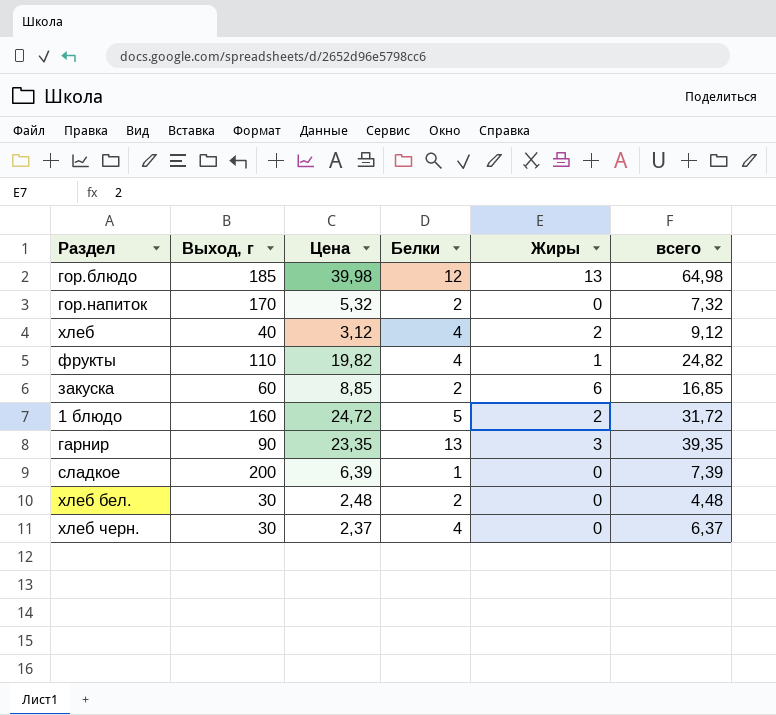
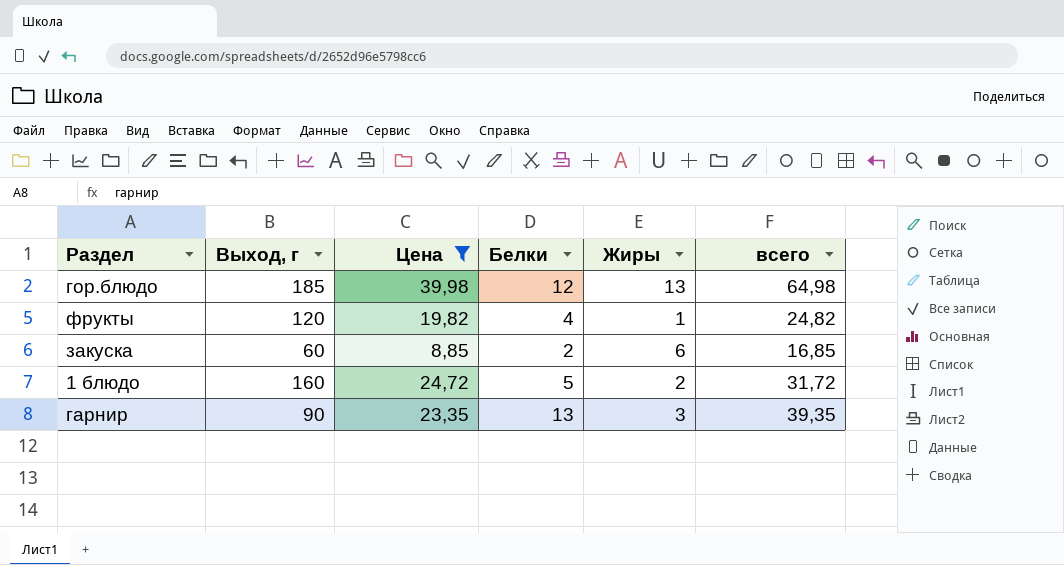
filter: none -> Цена >= 8,85
фрукты | Выход, г: 110 -> 120

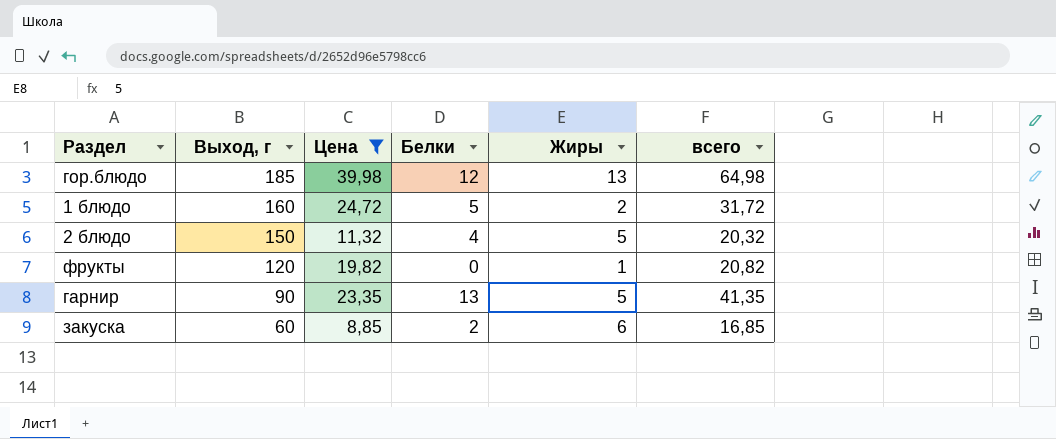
row order: none -> Выход, г descending
row 2 блюдо: none -> 150 | 11,32 | 4 | 5 | 20,32
фрукты | Белки: 4 -> 0
фрукты | всего: 24,82 -> 20,82
гарнир | Жиры: 3 -> 5
гарнир | всего: 39,35 -> 41,35

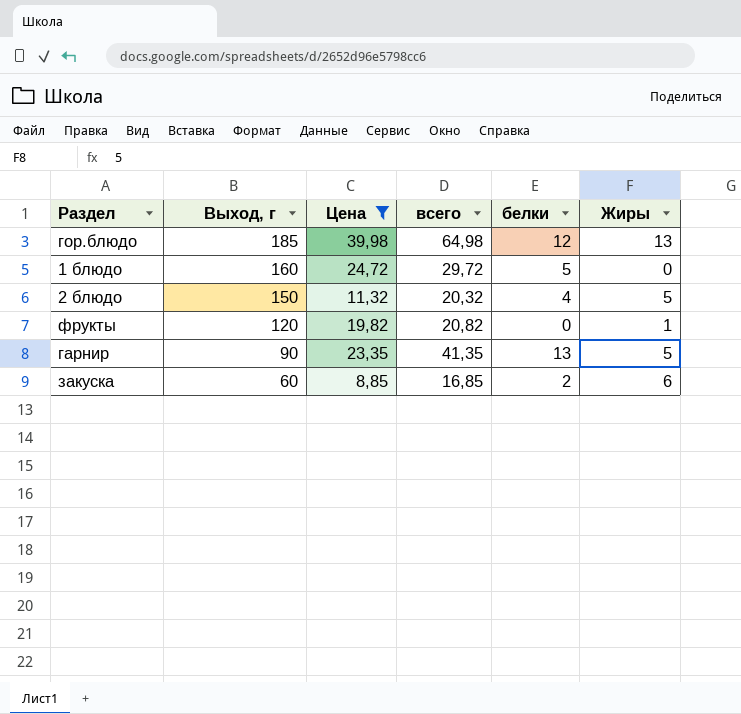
column всего | position: 6 -> 4
column name: Белки -> белки
1 блюдо | всего: 31,72 -> 29,72
1 блюдо | Жиры: 2 -> 0

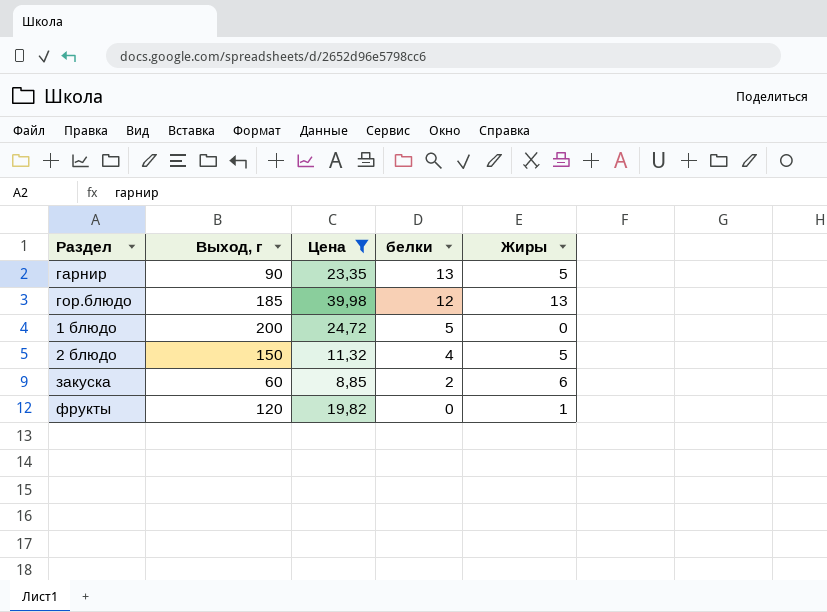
row order: Выход, г descending -> белки descending
column всего | formula: [Цена] + [белки] + [Жиры] -> none
1 блюдо | Выход, г: 160 -> 200

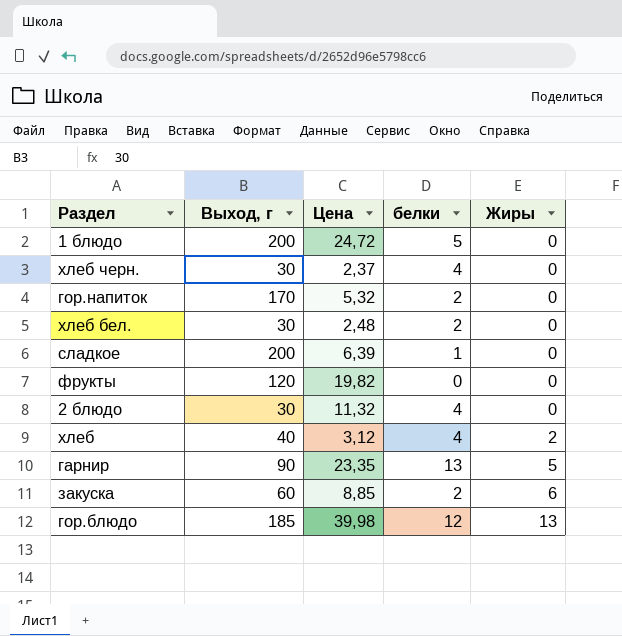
filter: Цена >= 8,85 -> none
row order: белки descending -> Жиры ascending
фрукты | Жиры: 1 -> 0
2 блюдо | Выход, г: 150 -> 30
2 блюдо | Жиры: 5 -> 0

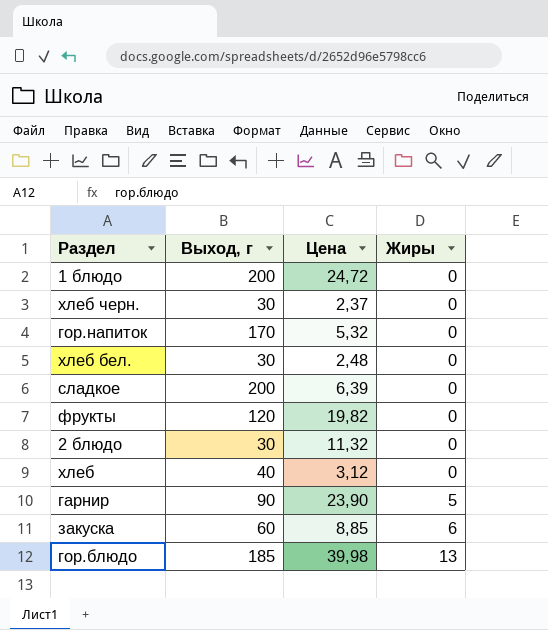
column белки | position: 4 -> none
хлеб | Жиры: 2 -> 0
гарнир | Цена: 23,35 -> 23,90

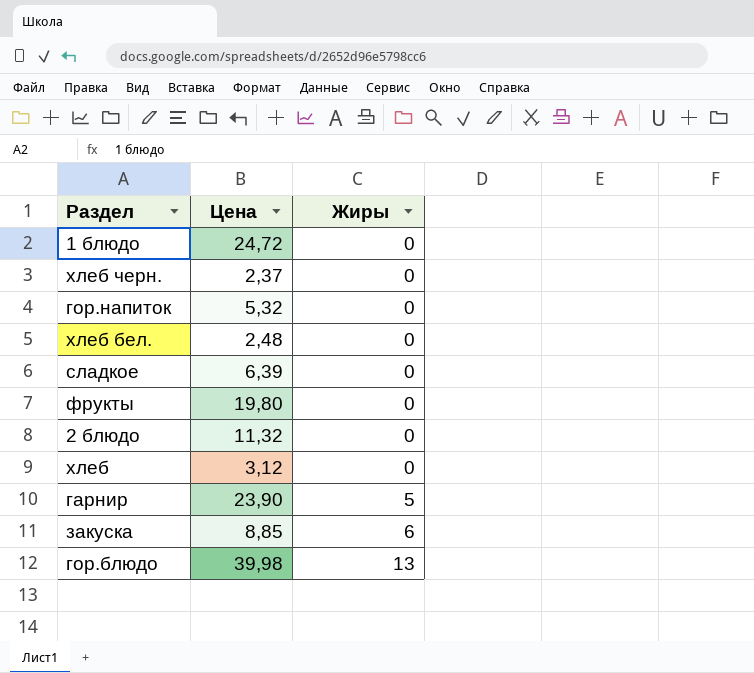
column Выход, г | position: 2 -> none
фрукты | Цена: 19,82 -> 19,80

